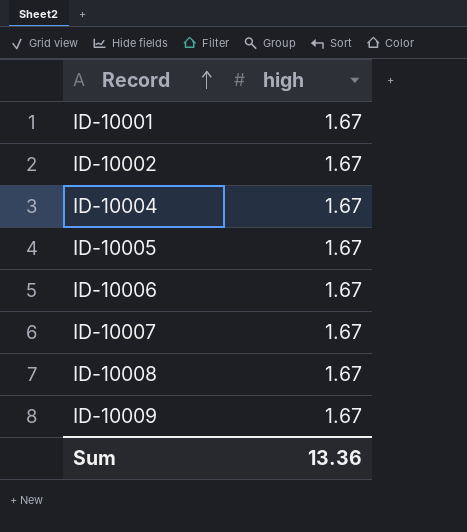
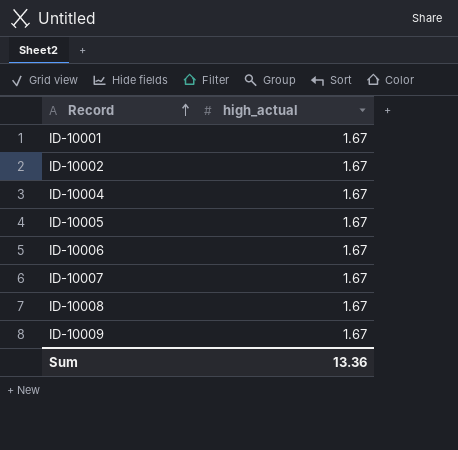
column name: high -> high_actual

